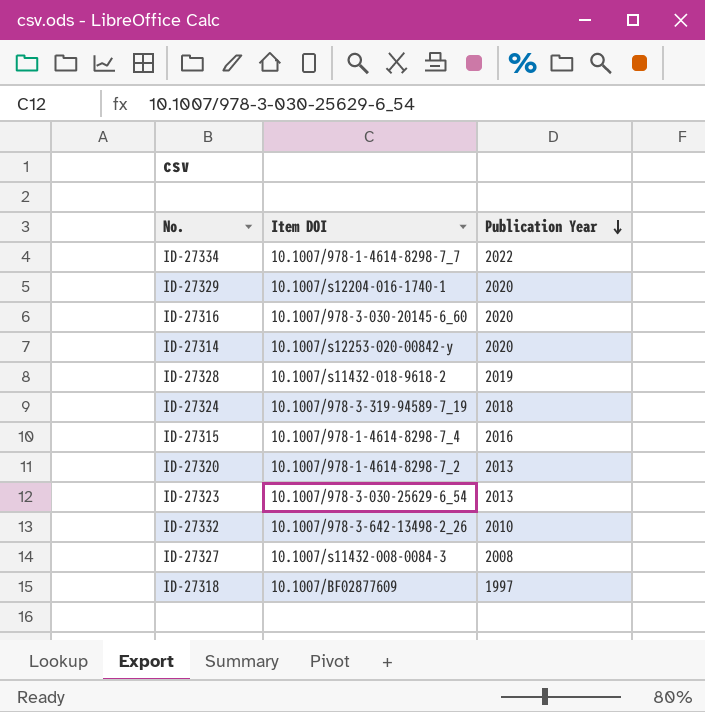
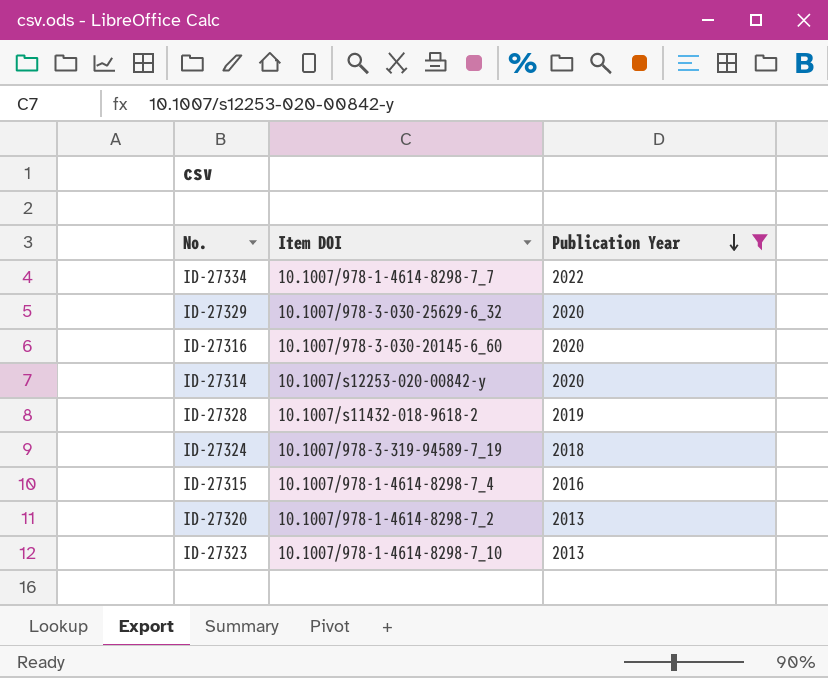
filter: none -> Publication Year >= 2013
ID-27329 | Item DOI: 10.1007/s12204-016-1740-1 -> 10.1007/978-3-030-25629-6_32
ID-27323 | Item DOI: 10.1007/978-3-030-25629-6_54 -> 10.1007/978-1-4614-8298-7_10

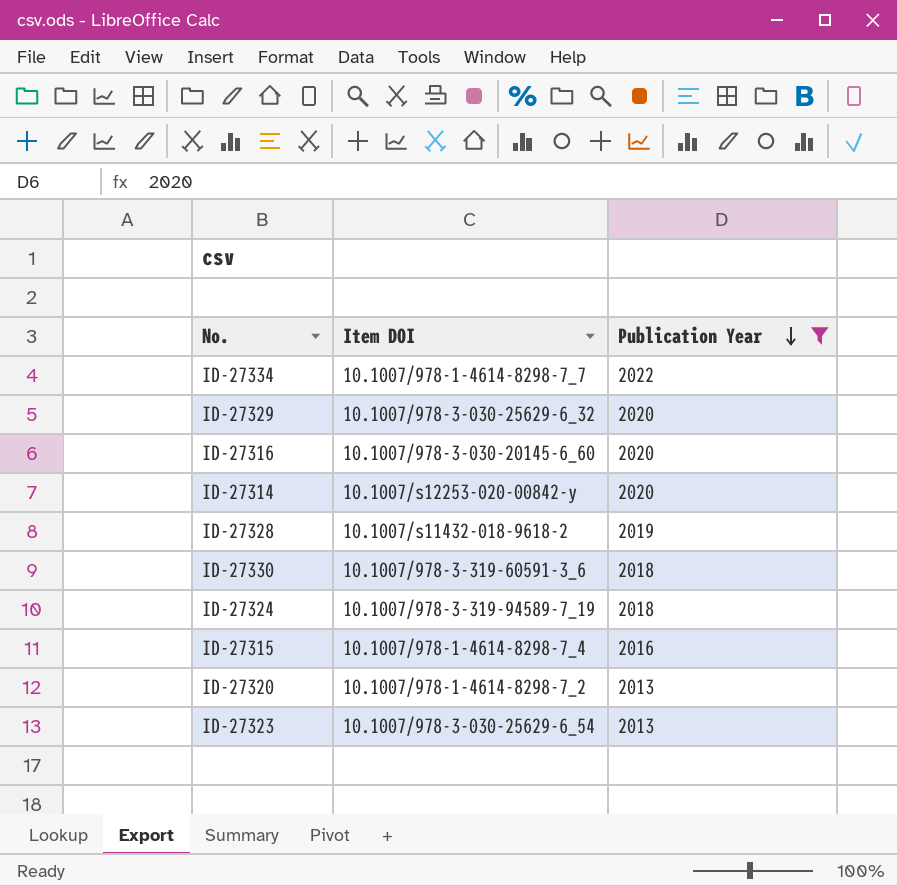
row ID-27330: none -> 10.1007/978-3-319-60591-3_6 | 2018
ID-27323 | Item DOI: 10.1007/978-1-4614-8298-7_10 -> 10.1007/978-3-030-25629-6_54

